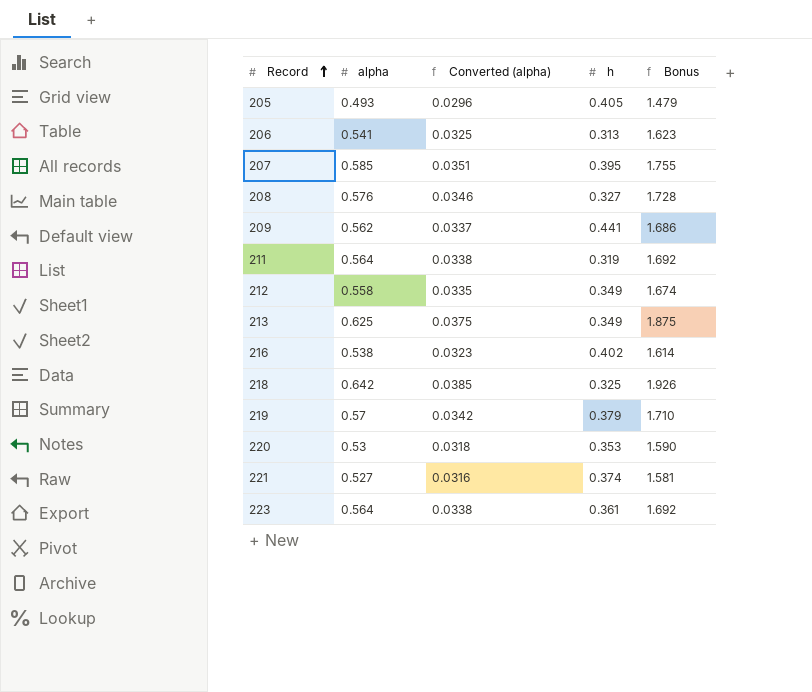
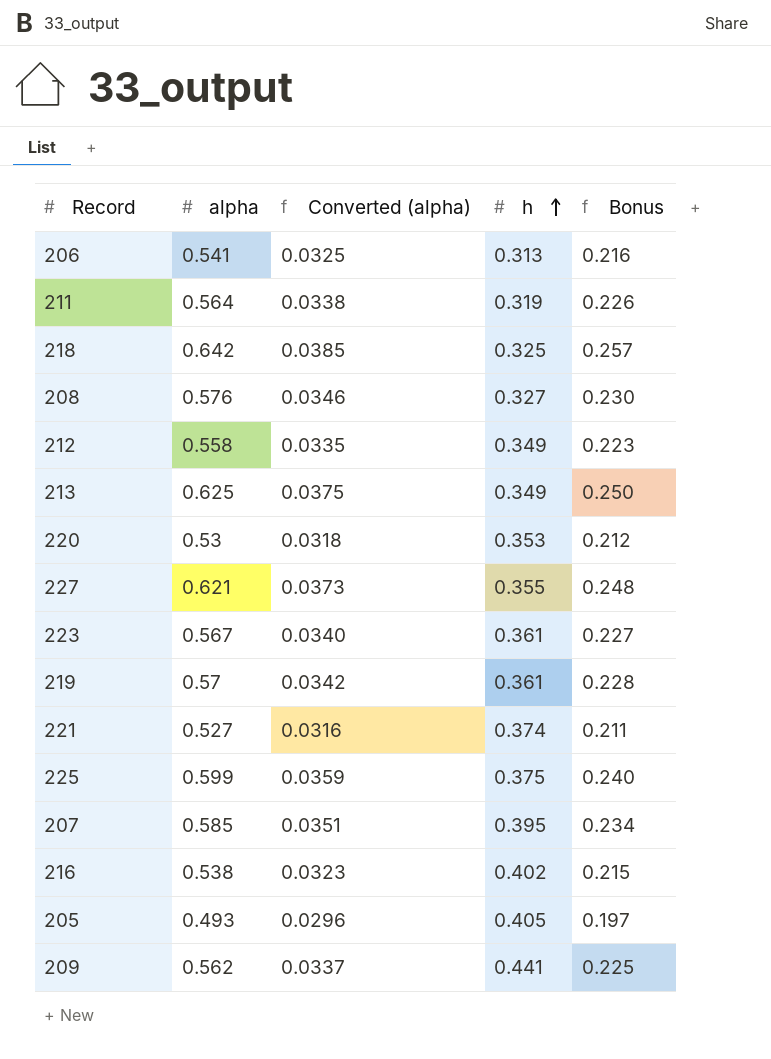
row order: Record ascending -> h ascending
column Bonus | formula: [alpha] * 3 -> [alpha] * 0.4
row 227: none -> 0.621 | 0.0373 | 0.355 | 0.248
223 | alpha: 0.564 -> 0.567
223 | Converted (alpha): 0.0338 -> 0.0340
219 | h: 0.379 -> 0.361
row 225: none -> 0.599 | 0.0359 | 0.375 | 0.240

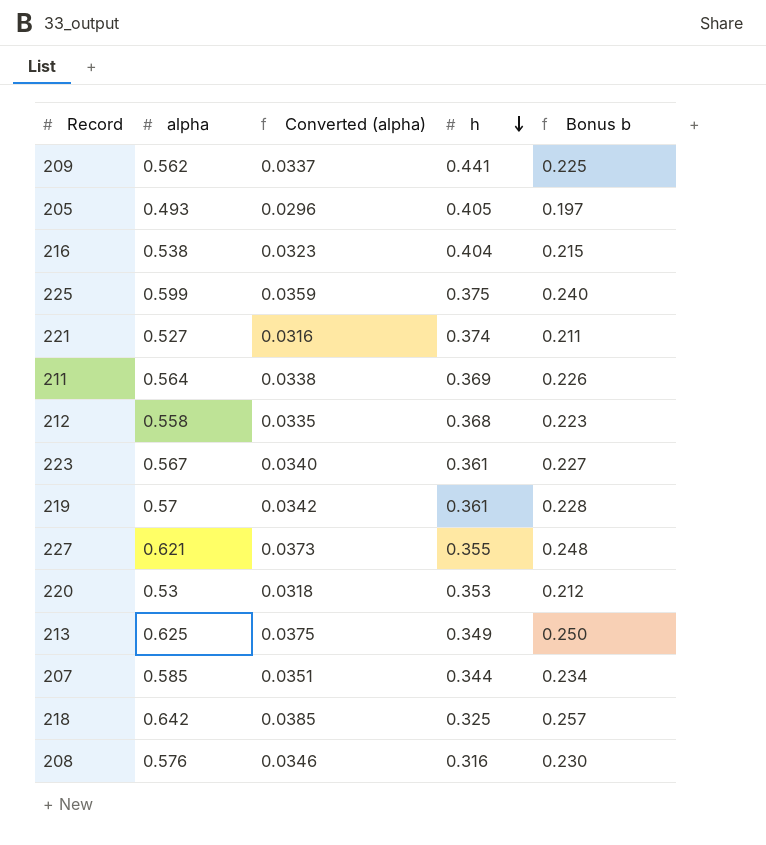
row order: h ascending -> h descending
column name: Bonus -> Bonus b
row 206: 0.541 | 0.0325 | 0.313 | 0.216 -> none
216 | h: 0.402 -> 0.404
211 | h: 0.319 -> 0.369
212 | h: 0.349 -> 0.368
207 | h: 0.395 -> 0.344
208 | h: 0.327 -> 0.316

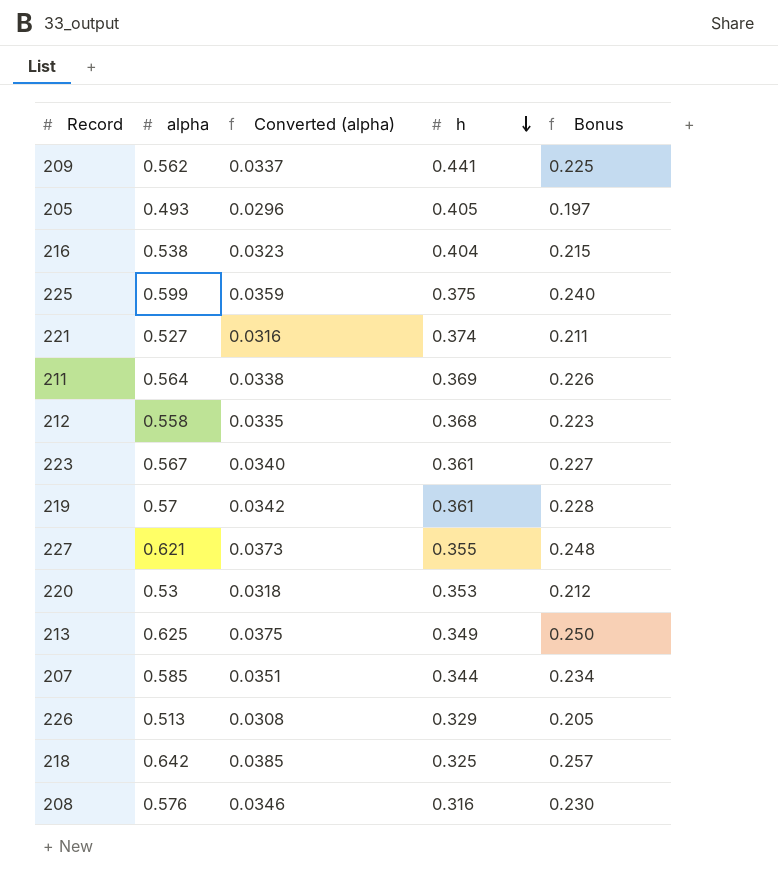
column name: Bonus b -> Bonus
row 226: none -> 0.513 | 0.0308 | 0.329 | 0.205

